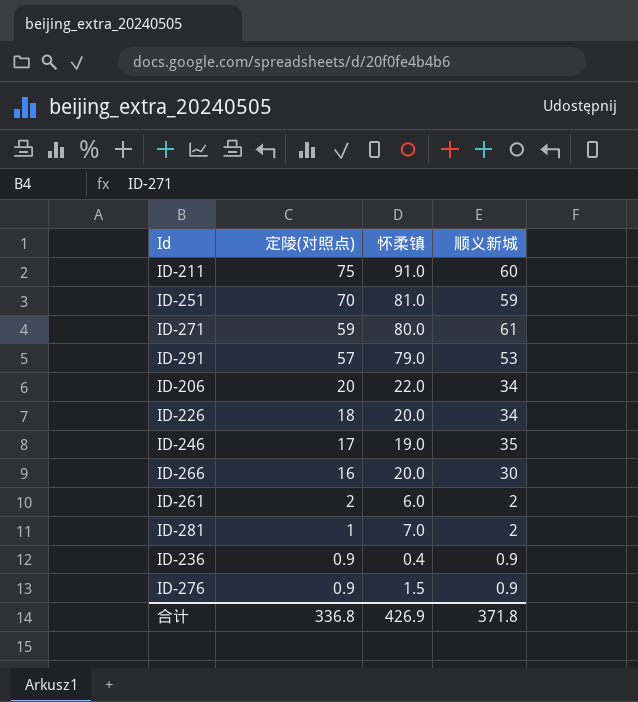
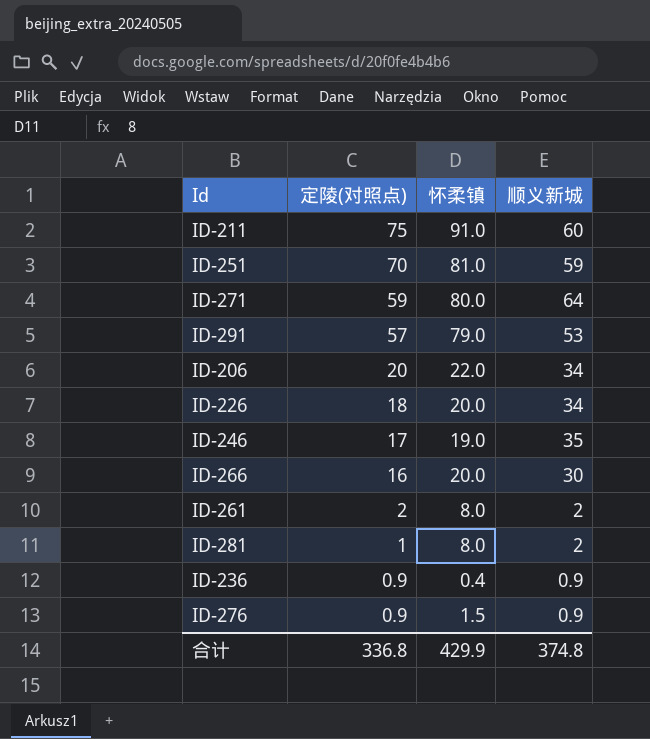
ID-271 | 顺义新城: 61 -> 64
ID-261 | 怀柔镇: 6.0 -> 8.0
ID-281 | 怀柔镇: 7.0 -> 8.0
合计 | 怀柔镇: 426.9 -> 429.9
合计 | 顺义新城: 371.8 -> 374.8

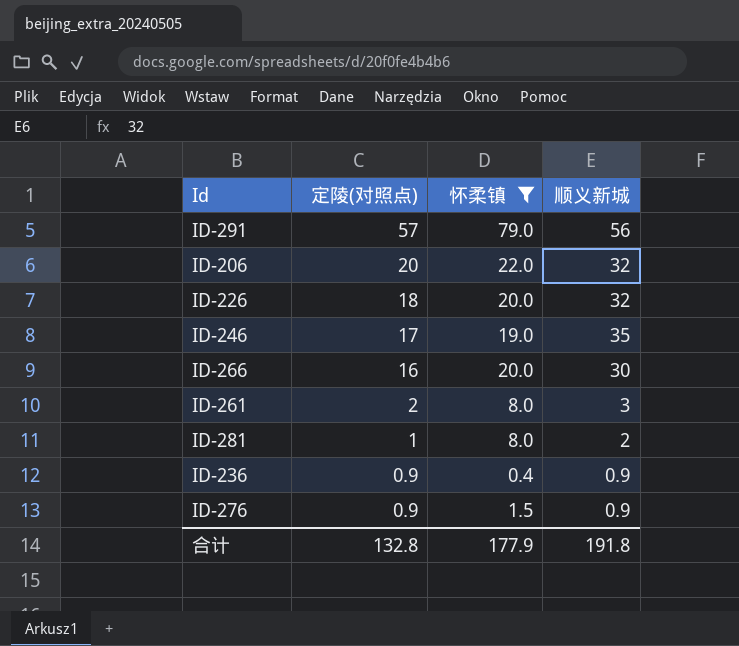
filter: none -> 怀柔镇 <= 79.0
ID-291 | 顺义新城: 53 -> 56
ID-206 | 顺义新城: 34 -> 32
ID-226 | 顺义新城: 34 -> 32
ID-261 | 顺义新城: 2 -> 3
合计 | 定陵(对照点): 336.8 -> 132.8
合计 | 怀柔镇: 429.9 -> 177.9
合计 | 顺义新城: 374.8 -> 191.8

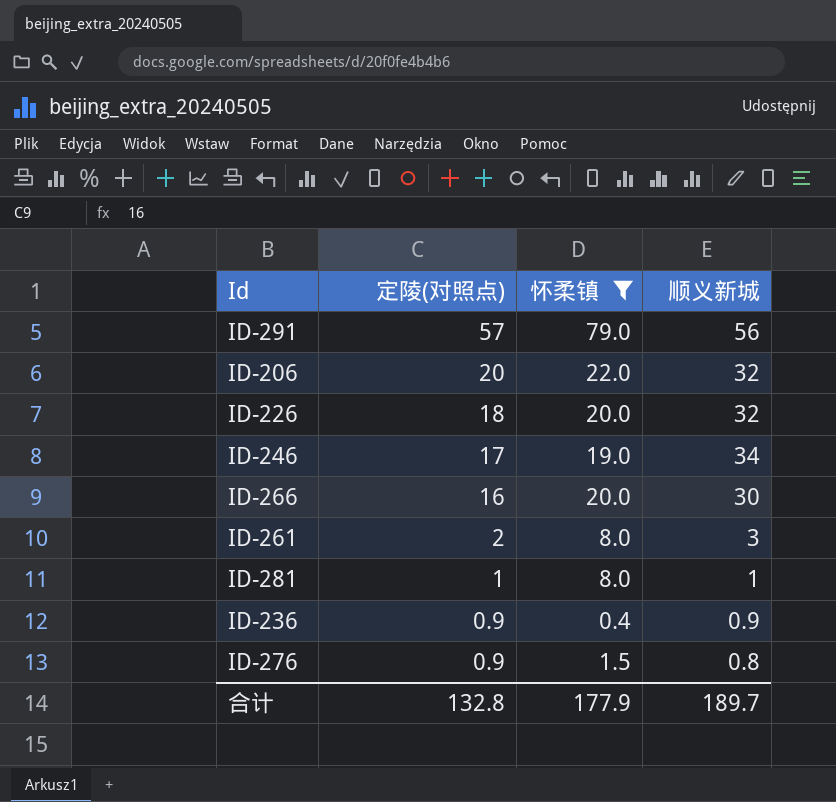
ID-246 | 顺义新城: 35 -> 34
ID-281 | 顺义新城: 2 -> 1
ID-276 | 顺义新城: 0.9 -> 0.8
合计 | 顺义新城: 191.8 -> 189.7

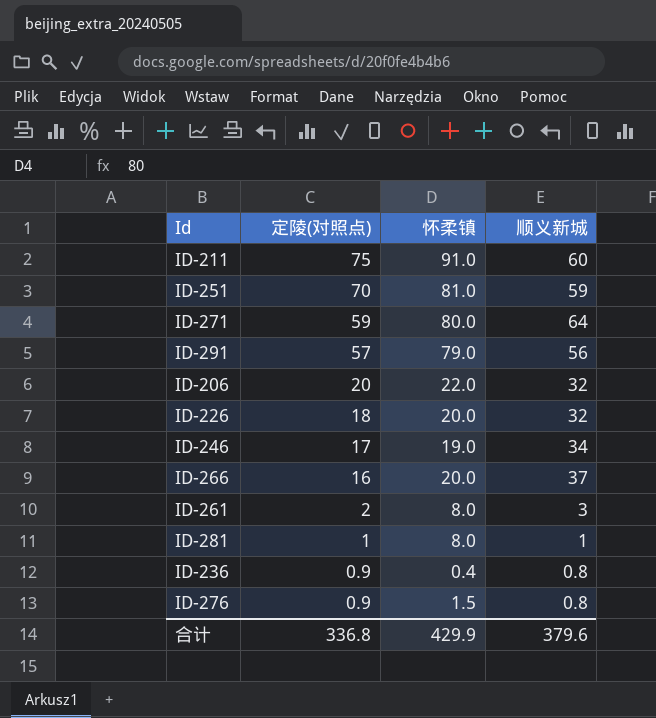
filter: 怀柔镇 <= 79.0 -> none
ID-266 | 顺义新城: 30 -> 37
ID-236 | 顺义新城: 0.9 -> 0.8
合计 | 定陵(对照点): 132.8 -> 336.8
合计 | 怀柔镇: 177.9 -> 429.9
合计 | 顺义新城: 189.7 -> 379.6

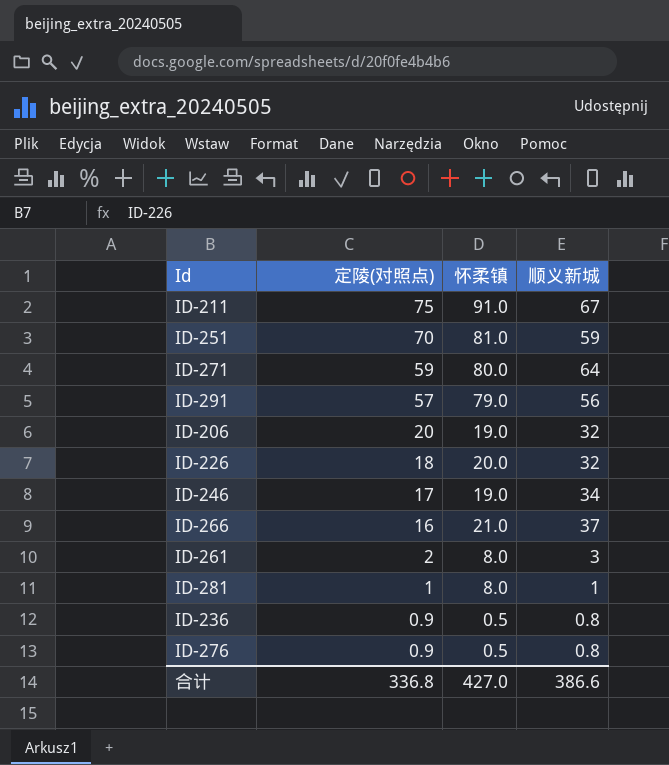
ID-211 | 顺义新城: 60 -> 67
ID-206 | 怀柔镇: 22.0 -> 19.0
ID-266 | 怀柔镇: 20.0 -> 21.0
ID-236 | 怀柔镇: 0.4 -> 0.5
ID-276 | 怀柔镇: 1.5 -> 0.5
合计 | 怀柔镇: 429.9 -> 427.0
合计 | 顺义新城: 379.6 -> 386.6

